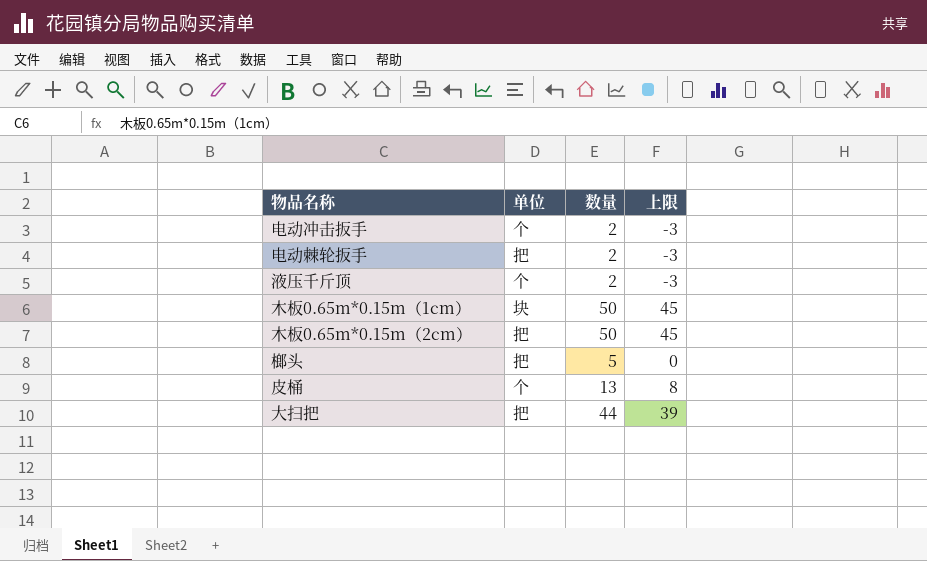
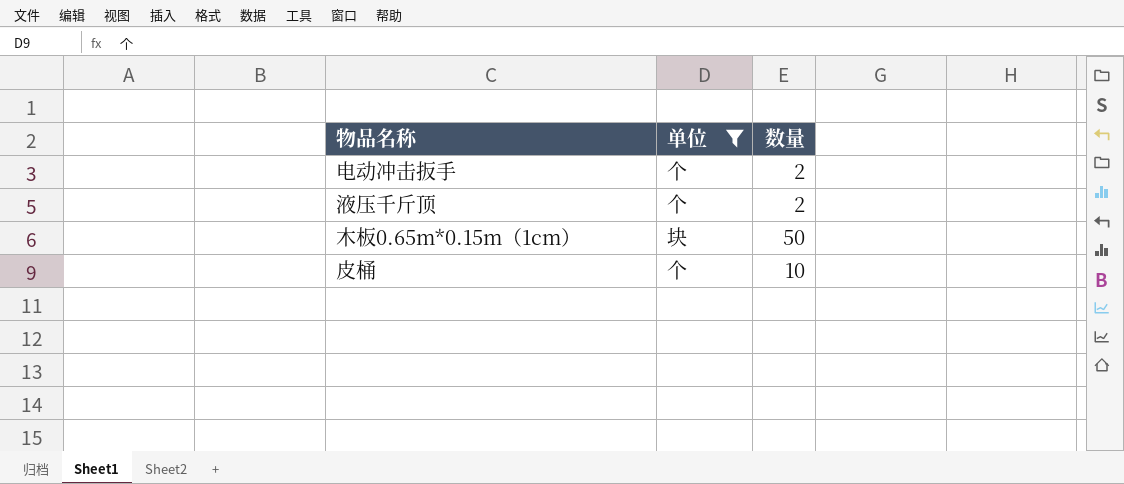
filter: none -> 单位 != 把
column 上限 | formula: [数量] - 5 -> none
皮桶 | 数量: 13 -> 10

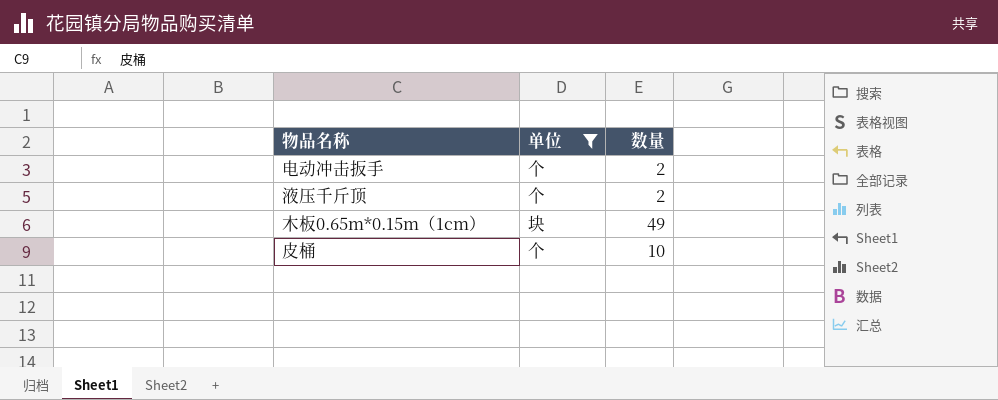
木板0.65m*0.15m（1cm） | 数量: 50 -> 49

